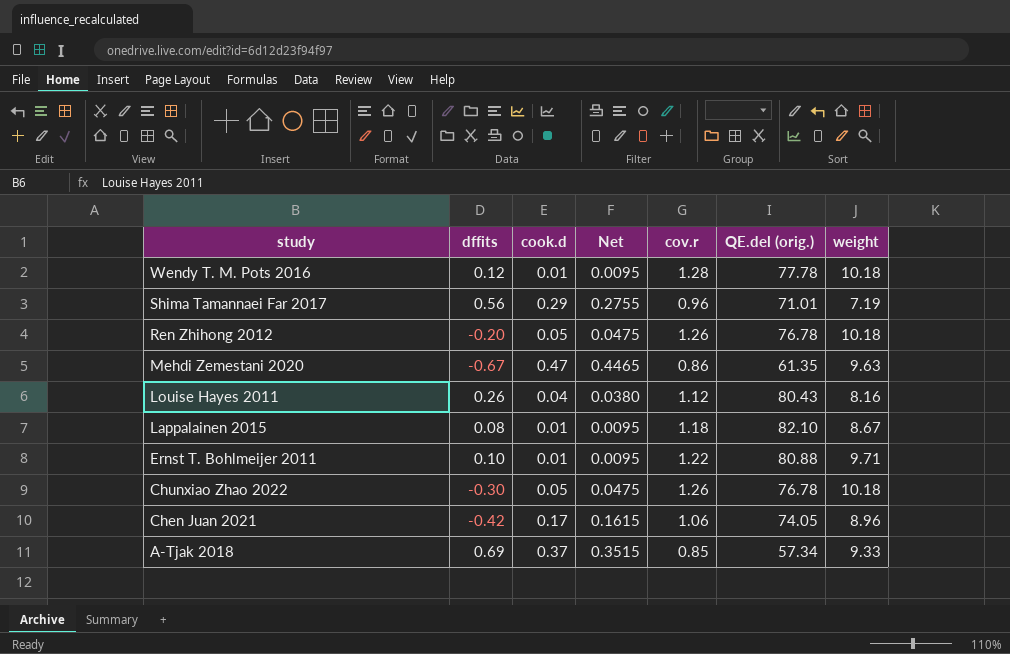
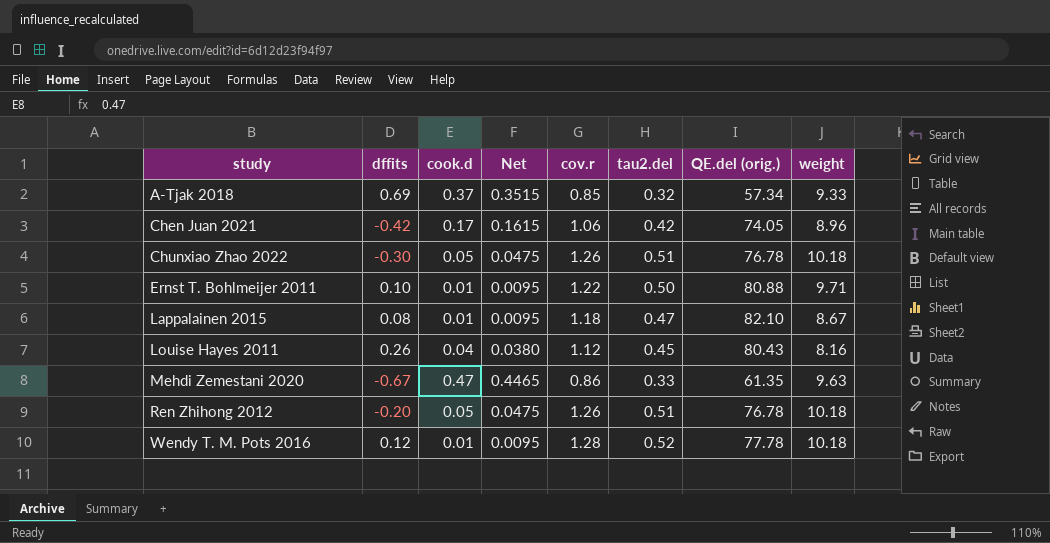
row order: study descending -> study ascending
column tau2.del | position: none -> 6
row Shima Tamannaei Far 2017: 0.56 | 0.29 | 0.2755 | 0.96 | 71.01 | 7.19 -> none

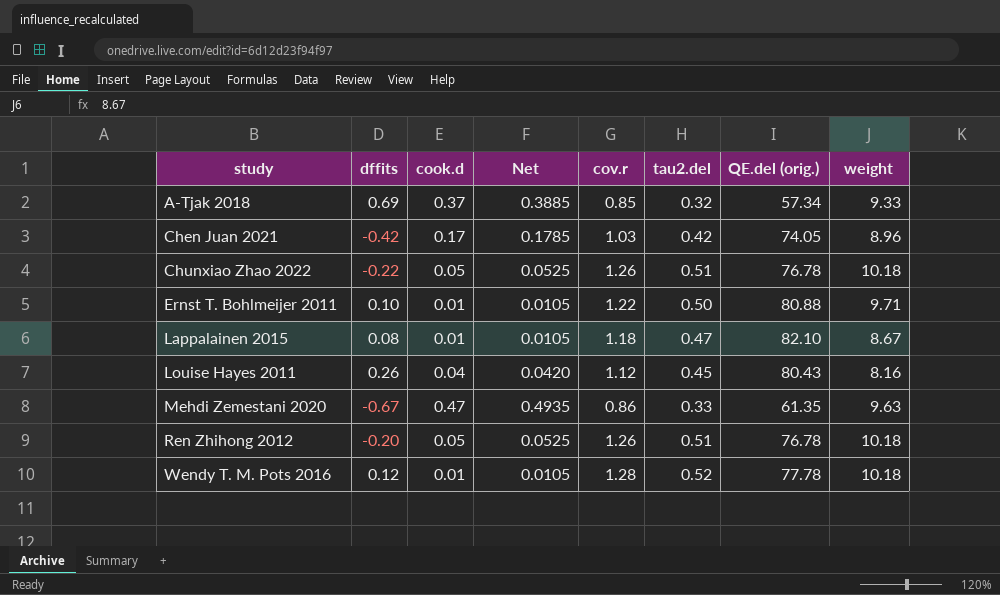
column Net | formula: [cook.d] * 0.95 -> [cook.d] * 1.05
Chen Juan 2021 | cov.r: 1.06 -> 1.03
Chunxiao Zhao 2022 | dffits: -0.30 -> -0.22

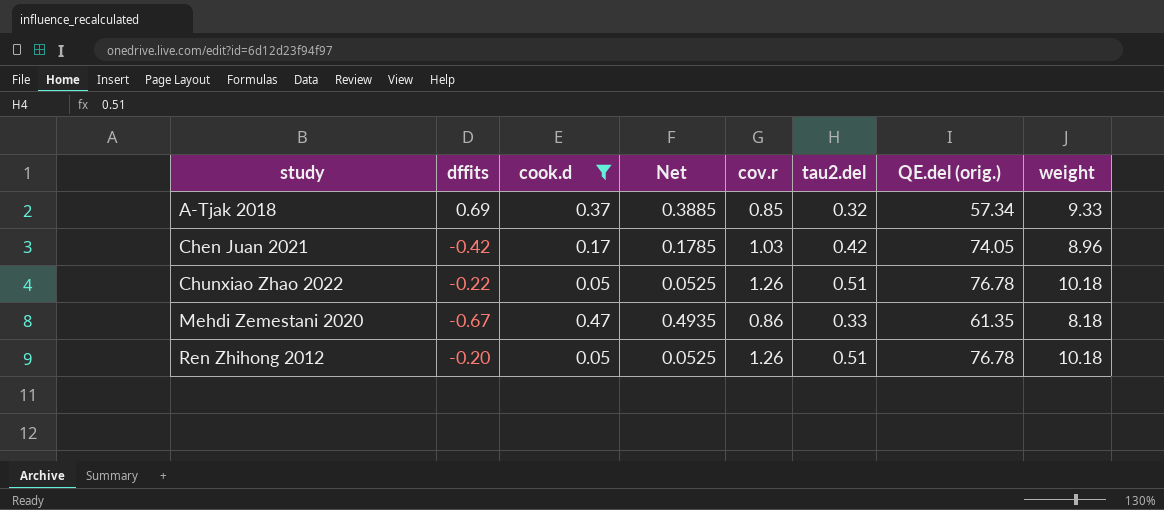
filter: none -> cook.d >= 0.05
Mehdi Zemestani 2020 | weight: 9.63 -> 8.18

